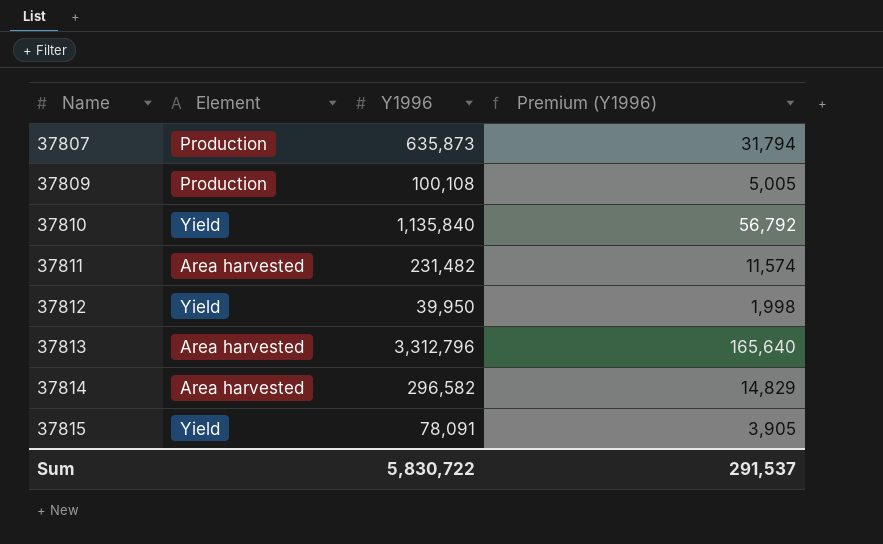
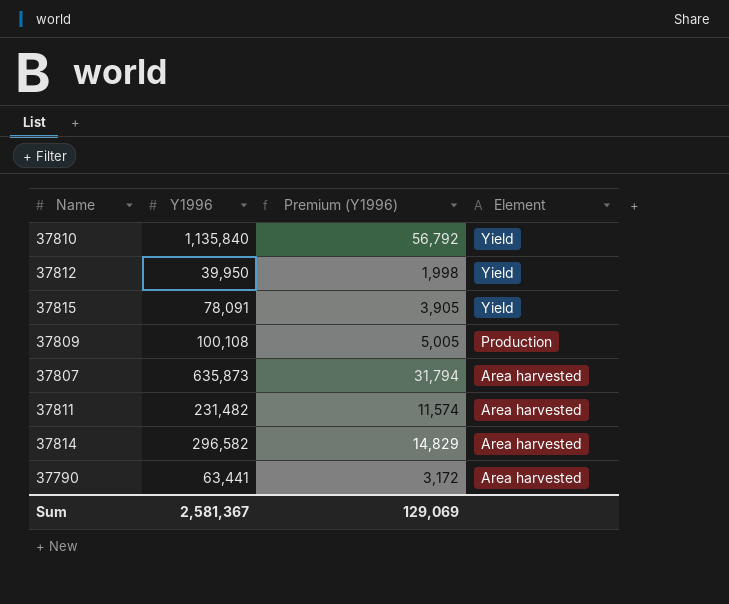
row order: Name ascending -> Element descending
column Element | position: 2 -> 4
row 37813: Area harvested | 3,312,796 | 165,640 -> none
37807 | Element: Production -> Area harvested
row 37790: none -> 63,441 | 3,172 | Area harvested
Sum | Y1996: 5,830,722 -> 2,581,367
Sum | Premium (Y1996): 291,537 -> 129,069

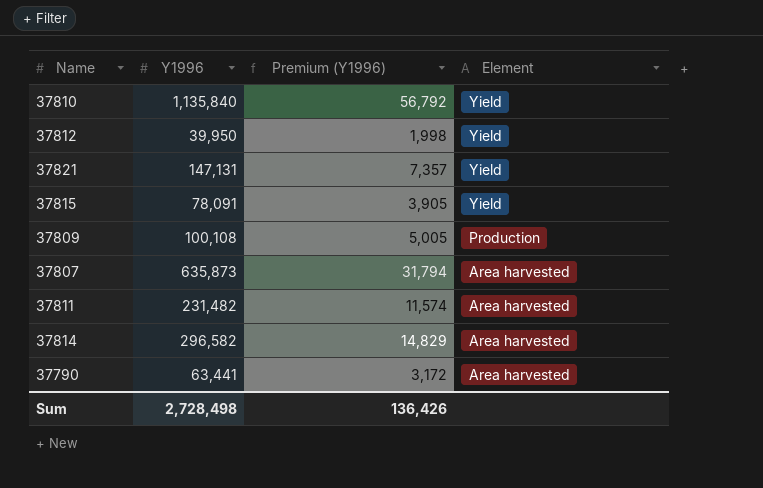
row 37821: none -> 147,131 | 7,357 | Yield
Sum | Y1996: 2,581,367 -> 2,728,498
Sum | Premium (Y1996): 129,069 -> 136,426

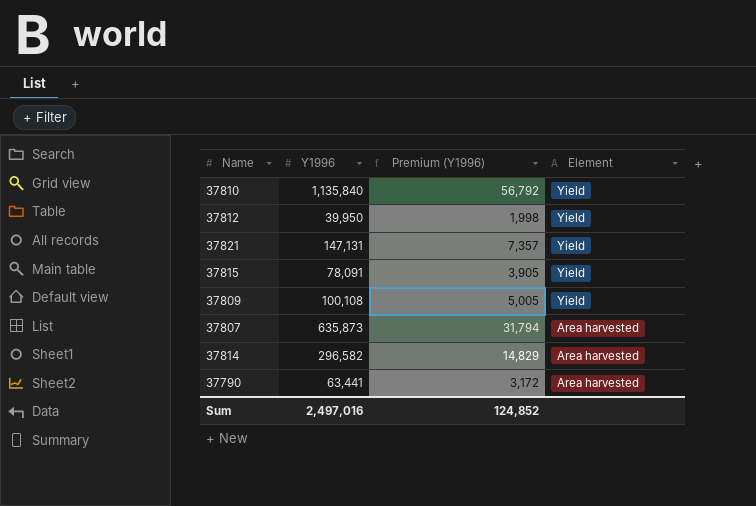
row 37811: 231,482 | 11,574 | Area harvested -> none
37809 | Element: Production -> Yield
Sum | Y1996: 2,728,498 -> 2,497,016
Sum | Premium (Y1996): 136,426 -> 124,852

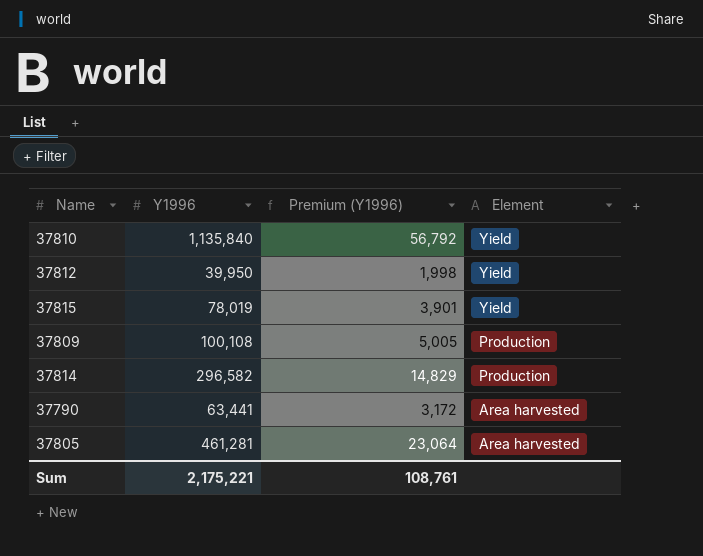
row 37821: 147,131 | 7,357 | Yield -> none
row 37807: 635,873 | 31,794 | Area harvested -> none
37815 | Y1996: 78,091 -> 78,019
37815 | Premium (Y1996): 3,905 -> 3,901
37809 | Element: Yield -> Production
37814 | Element: Area harvested -> Production
row 37805: none -> 461,281 | 23,064 | Area harvested
Sum | Y1996: 2,497,016 -> 2,175,221
Sum | Premium (Y1996): 124,852 -> 108,761

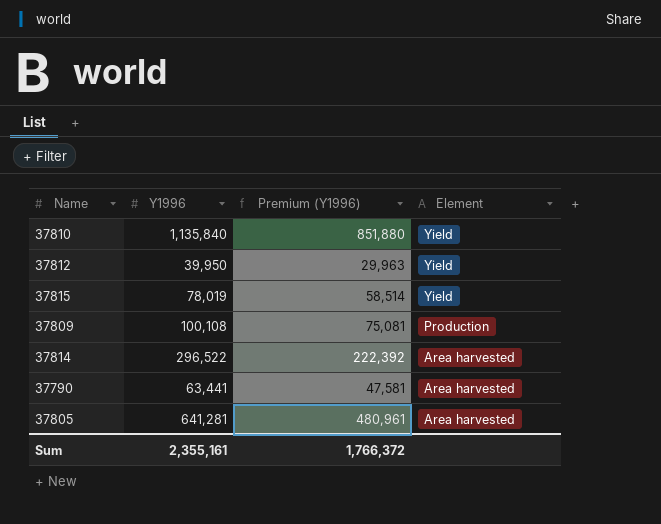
column Premium (Y1996) | formula: [Y1996] * 0.05 -> [Y1996] * 0.75
37814 | Y1996: 296,582 -> 296,522
37814 | Element: Production -> Area harvested
37805 | Y1996: 461,281 -> 641,281
Sum | Y1996: 2,175,221 -> 2,355,161
Sum | Premium (Y1996): 108,761 -> 1,766,372

